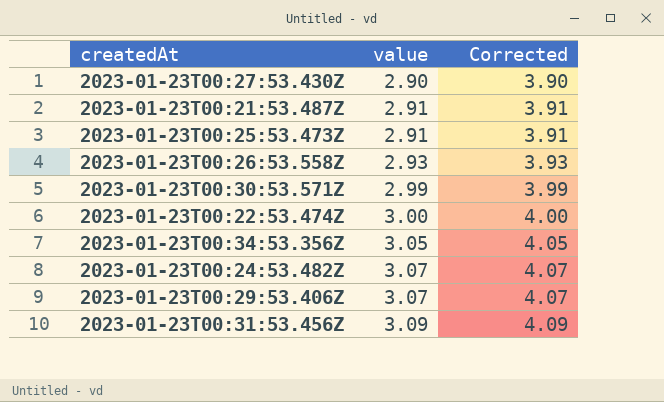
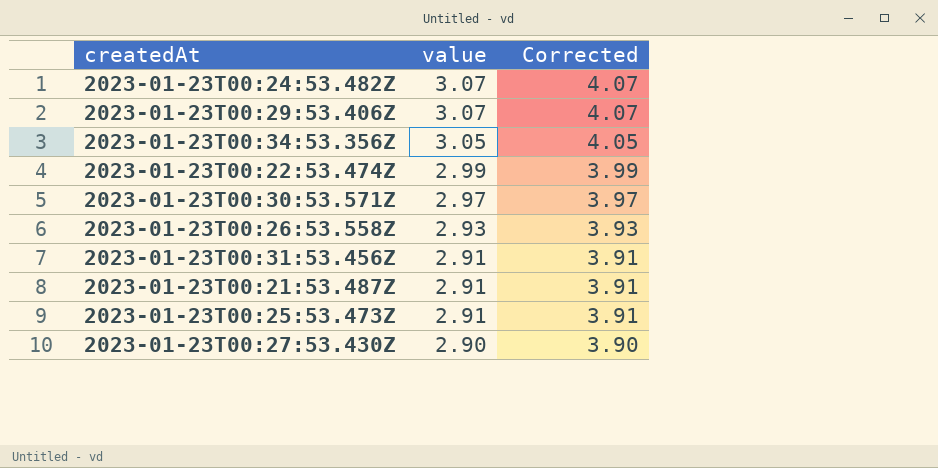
row order: value ascending -> value descending
2023-01-23T00:22:53.474Z | value: 3.00 -> 2.99
2023-01-23T00:22:53.474Z | Corrected: 4.00 -> 3.99
2023-01-23T00:30:53.571Z | value: 2.99 -> 2.97
2023-01-23T00:30:53.571Z | Corrected: 3.99 -> 3.97
2023-01-23T00:31:53.456Z | value: 3.09 -> 2.91
2023-01-23T00:31:53.456Z | Corrected: 4.09 -> 3.91

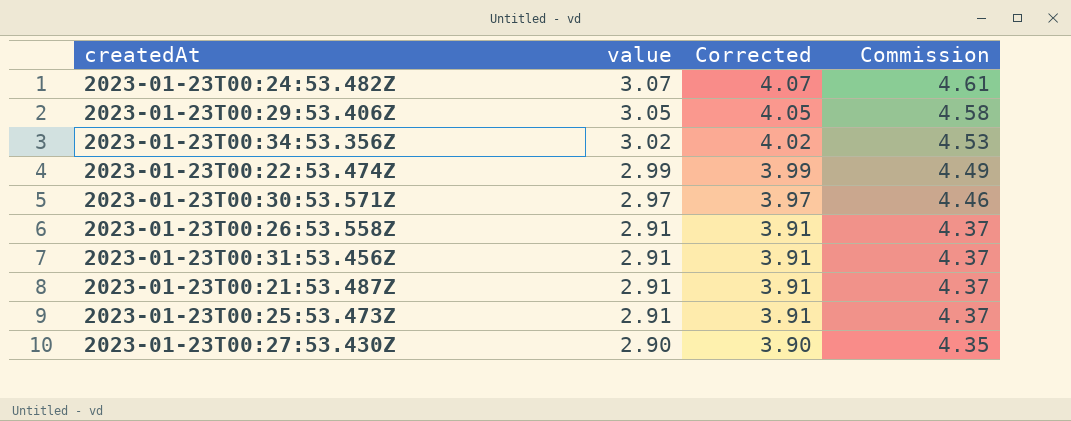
column Commission | formula: none -> [value] * 1.5
2023-01-23T00:29:53.406Z | value: 3.07 -> 3.05
2023-01-23T00:29:53.406Z | Corrected: 4.07 -> 4.05
2023-01-23T00:34:53.356Z | value: 3.05 -> 3.02
2023-01-23T00:34:53.356Z | Corrected: 4.05 -> 4.02
2023-01-23T00:26:53.558Z | value: 2.93 -> 2.91
2023-01-23T00:26:53.558Z | Corrected: 3.93 -> 3.91

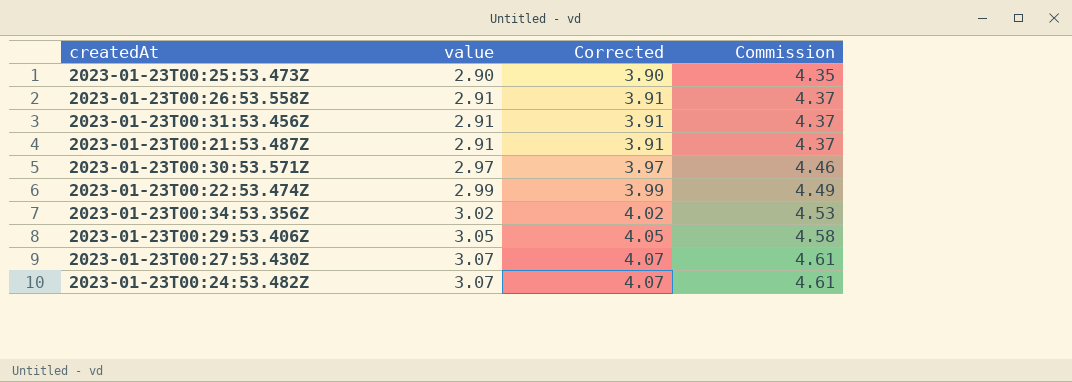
row order: value descending -> value ascending
2023-01-23T00:25:53.473Z | value: 2.91 -> 2.90
2023-01-23T00:25:53.473Z | Corrected: 3.91 -> 3.90
2023-01-23T00:25:53.473Z | Commission: 4.37 -> 4.35
2023-01-23T00:27:53.430Z | value: 2.90 -> 3.07
2023-01-23T00:27:53.430Z | Corrected: 3.90 -> 4.07
2023-01-23T00:27:53.430Z | Commission: 4.35 -> 4.61

